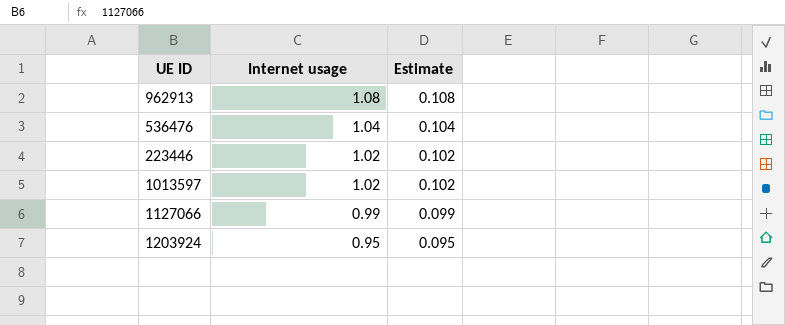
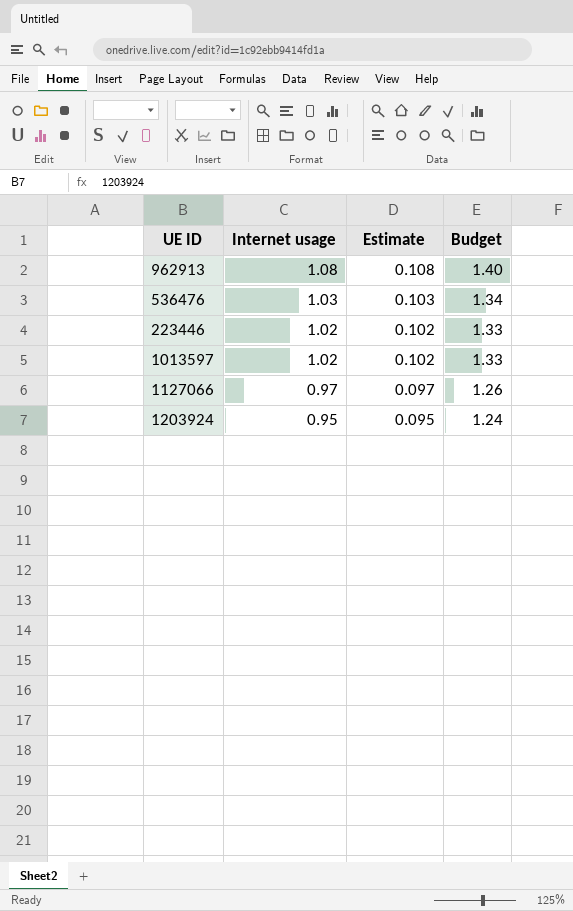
column Budget | formula: none -> [Internet usage] * 1.3
536476 | Internet usage: 1.04 -> 1.03
536476 | Estimate: 0.104 -> 0.103
1127066 | Internet usage: 0.99 -> 0.97
1127066 | Estimate: 0.099 -> 0.097

